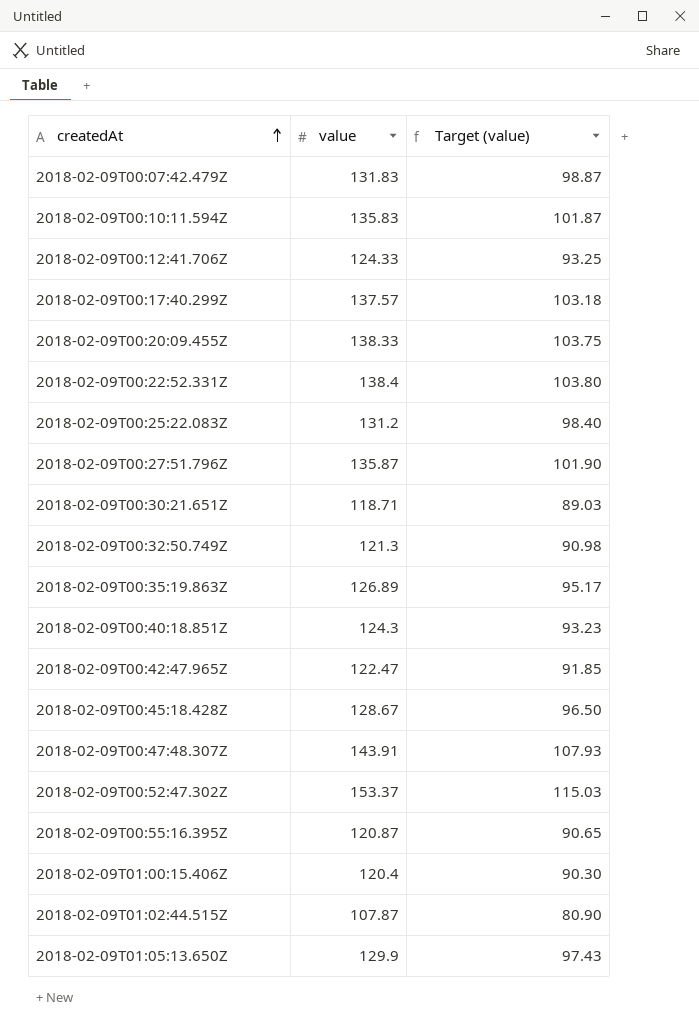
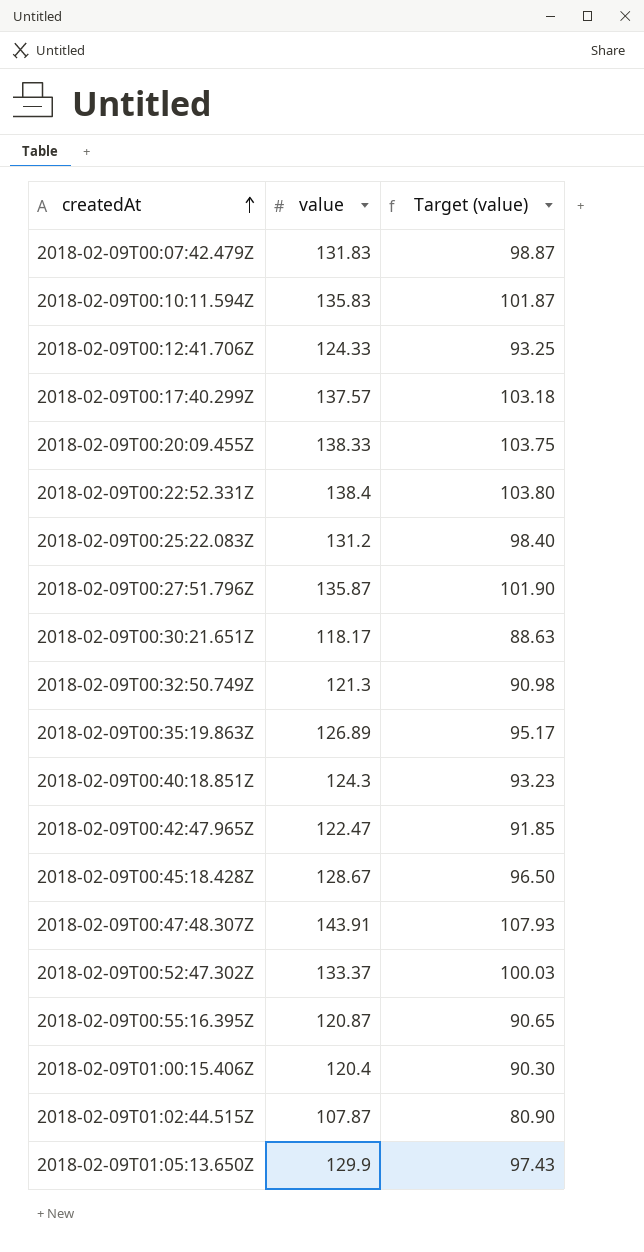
2018-02-09T00:30:21.651Z | value: 118.71 -> 118.17
2018-02-09T00:30:21.651Z | Target (value): 89.03 -> 88.63
2018-02-09T00:52:47.302Z | value: 153.37 -> 133.37
2018-02-09T00:52:47.302Z | Target (value): 115.03 -> 100.03

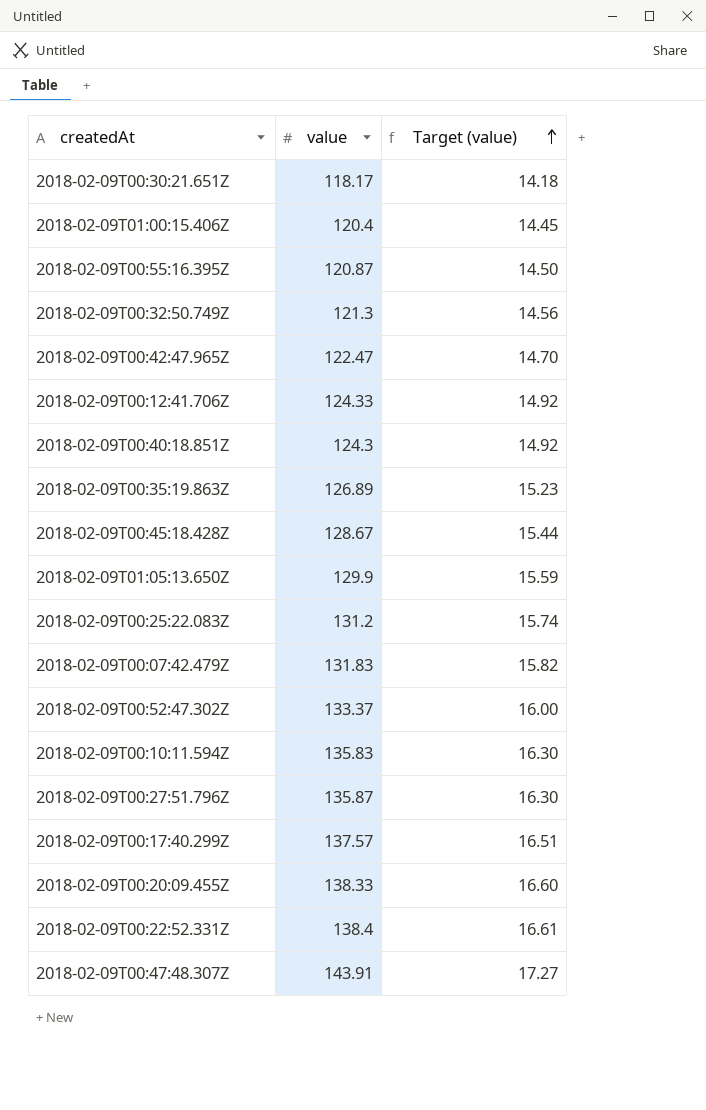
row order: createdAt ascending -> Target (value) ascending
column Target (value) | formula: [value] * 0.75 -> [value] * 0.12
row 2018-02-09T01:02:44.515Z: 107.87 | 80.90 -> none

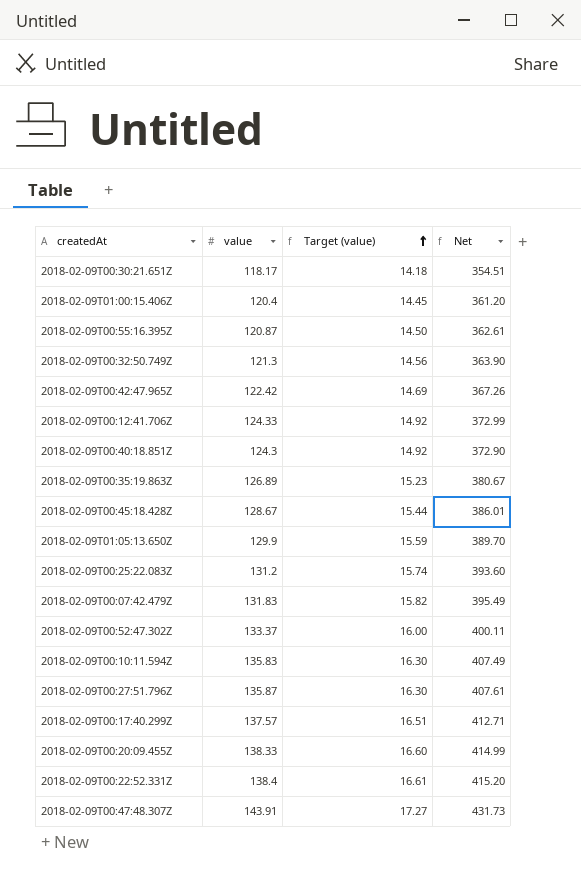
column Net | formula: none -> [value] * 3
2018-02-09T00:42:47.965Z | value: 122.47 -> 122.42
2018-02-09T00:42:47.965Z | Target (value): 14.70 -> 14.69

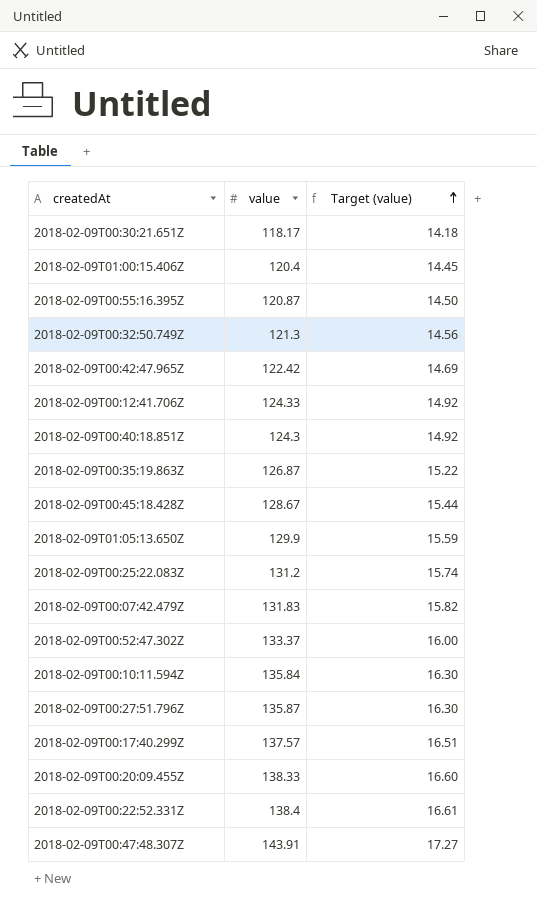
column Net | formula: [value] * 3 -> none
2018-02-09T00:35:19.863Z | value: 126.89 -> 126.87
2018-02-09T00:35:19.863Z | Target (value): 15.23 -> 15.22
2018-02-09T00:10:11.594Z | value: 135.83 -> 135.84

